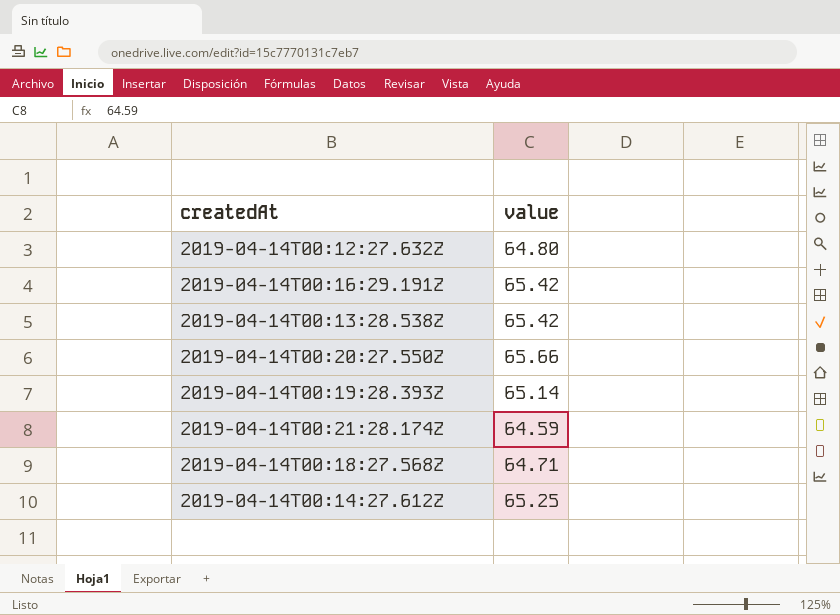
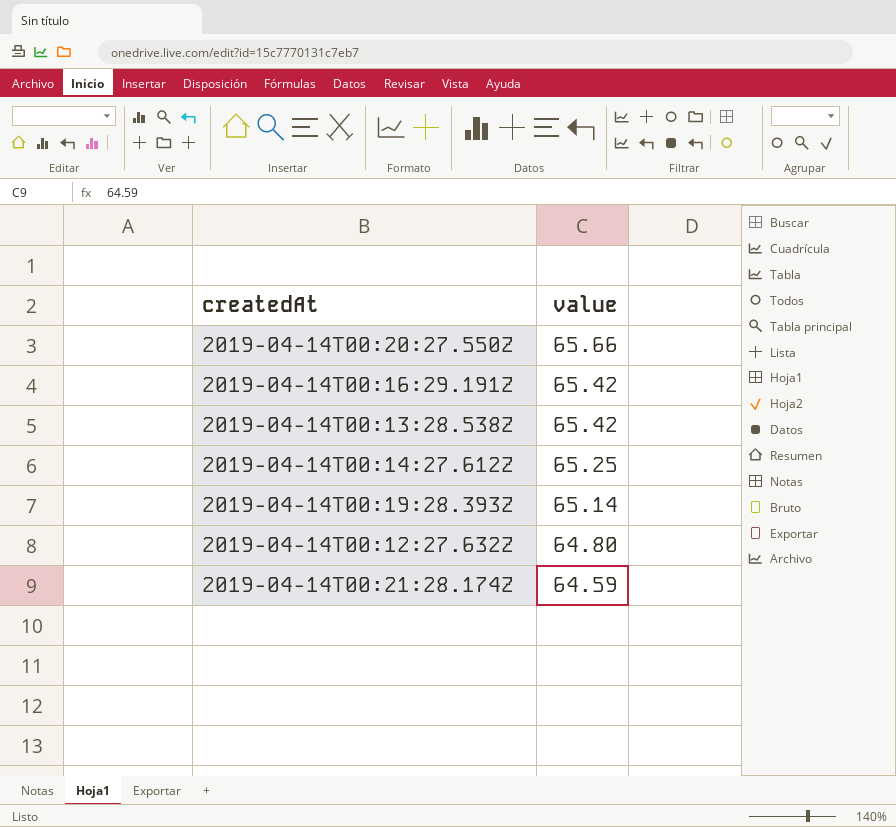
row order: none -> value descending
row 2019-04-14T00:18:27.568Z: 64.71 -> none

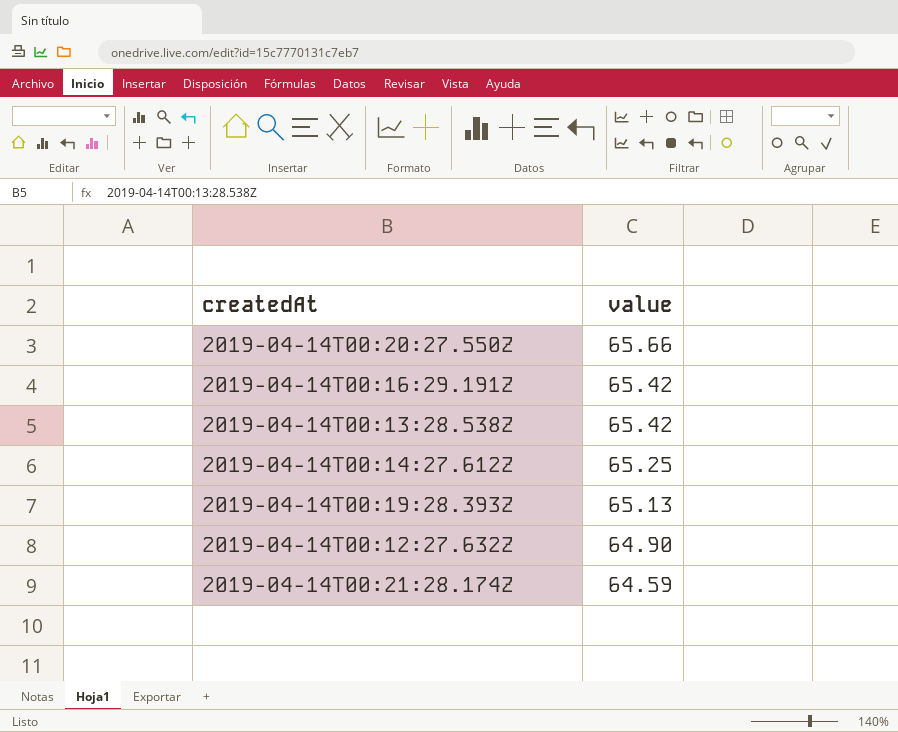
2019-04-14T00:19:28.393Z | value: 65.14 -> 65.13
2019-04-14T00:12:27.632Z | value: 64.80 -> 64.90

